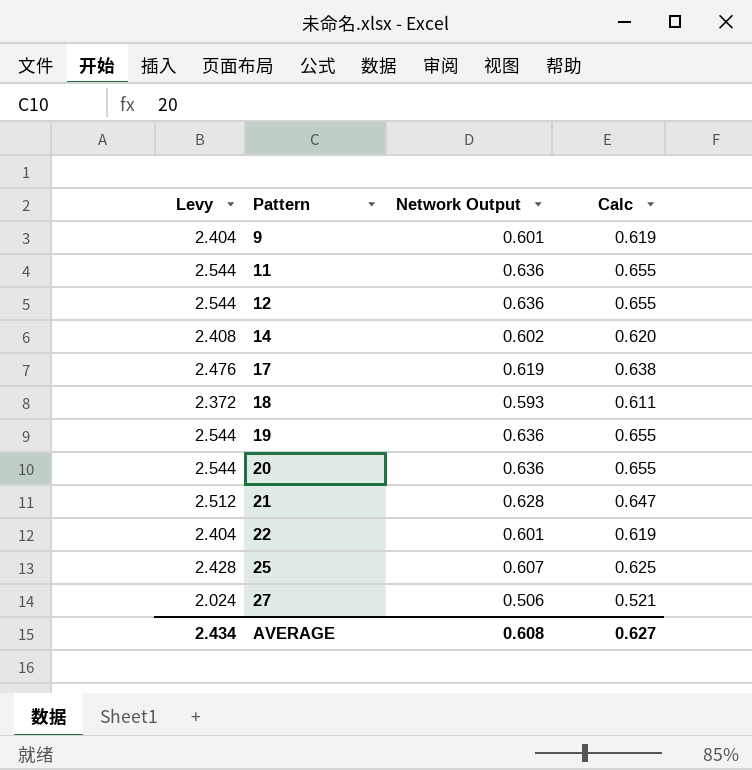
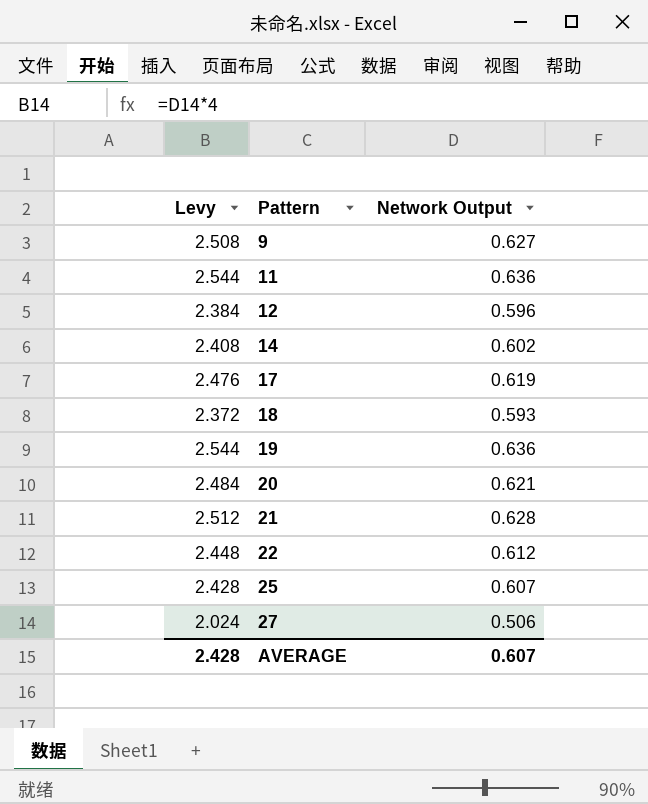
column Calc | formula: [Network Output] * 1.03 -> none
9 | Levy: 2.404 -> 2.508
9 | Network Output: 0.601 -> 0.627
12 | Levy: 2.544 -> 2.384
12 | Network Output: 0.636 -> 0.596
20 | Levy: 2.544 -> 2.484
20 | Network Output: 0.636 -> 0.621
22 | Levy: 2.404 -> 2.448
22 | Network Output: 0.601 -> 0.612
AVERAGE | Levy: 2.434 -> 2.428
AVERAGE | Network Output: 0.608 -> 0.607

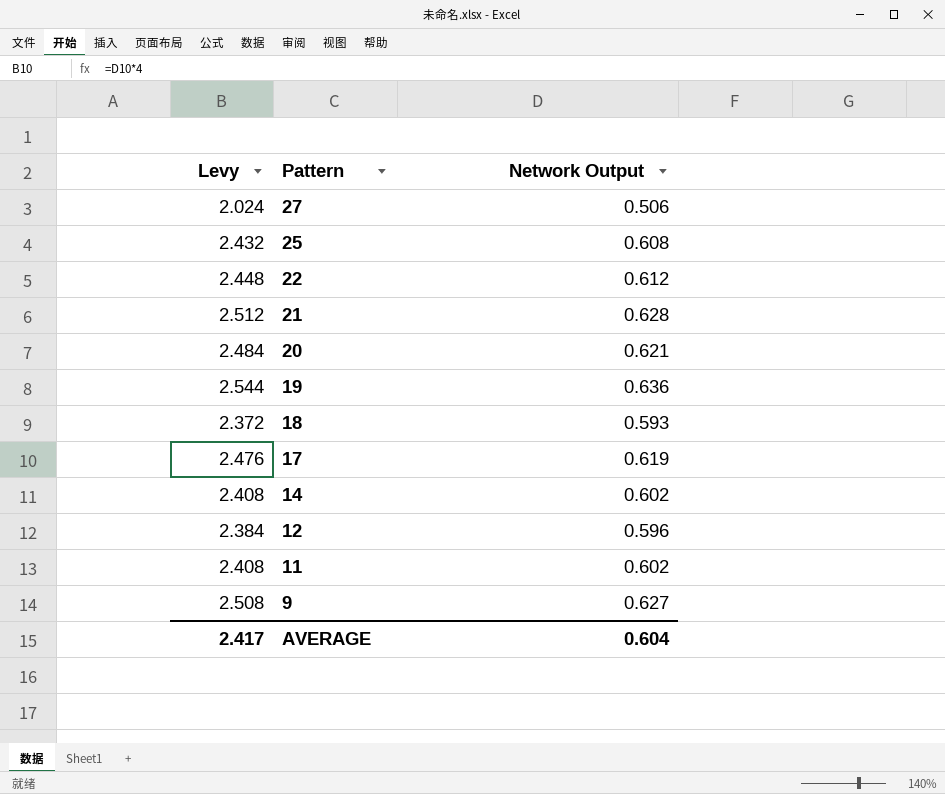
row order: Pattern ascending -> Pattern descending
25 | Levy: 2.428 -> 2.432
25 | Network Output: 0.607 -> 0.608
11 | Levy: 2.544 -> 2.408
11 | Network Output: 0.636 -> 0.602
AVERAGE | Levy: 2.428 -> 2.417
AVERAGE | Network Output: 0.607 -> 0.604

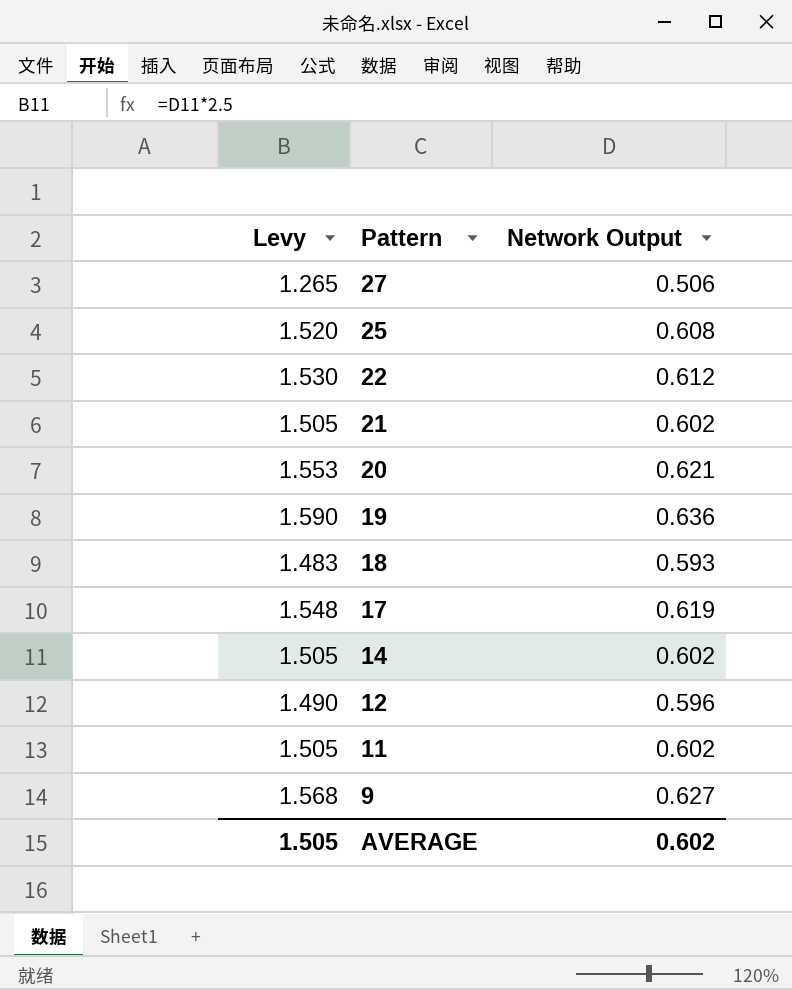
column Levy | formula: [Network Output] * 4 -> [Network Output] * 2.5
21 | Network Output: 0.628 -> 0.602
AVERAGE | Levy: 2.417 -> 1.505
AVERAGE | Network Output: 0.604 -> 0.602

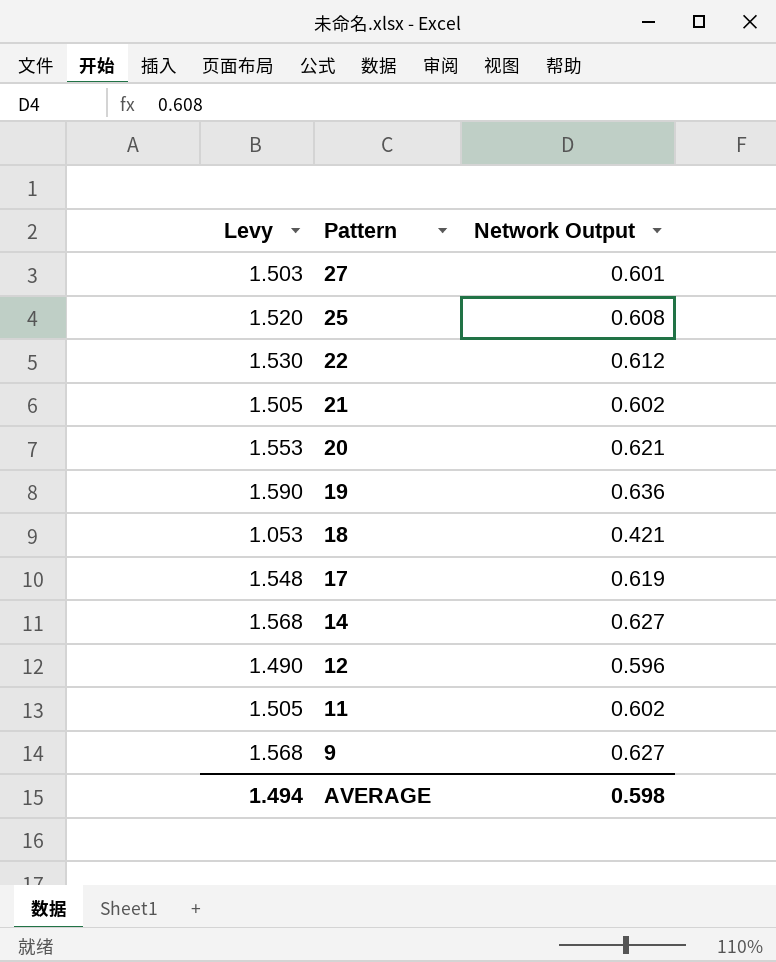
27 | Levy: 1.265 -> 1.503
27 | Network Output: 0.506 -> 0.601
18 | Levy: 1.483 -> 1.053
18 | Network Output: 0.593 -> 0.421
14 | Levy: 1.505 -> 1.568
14 | Network Output: 0.602 -> 0.627
AVERAGE | Levy: 1.505 -> 1.494
AVERAGE | Network Output: 0.602 -> 0.598

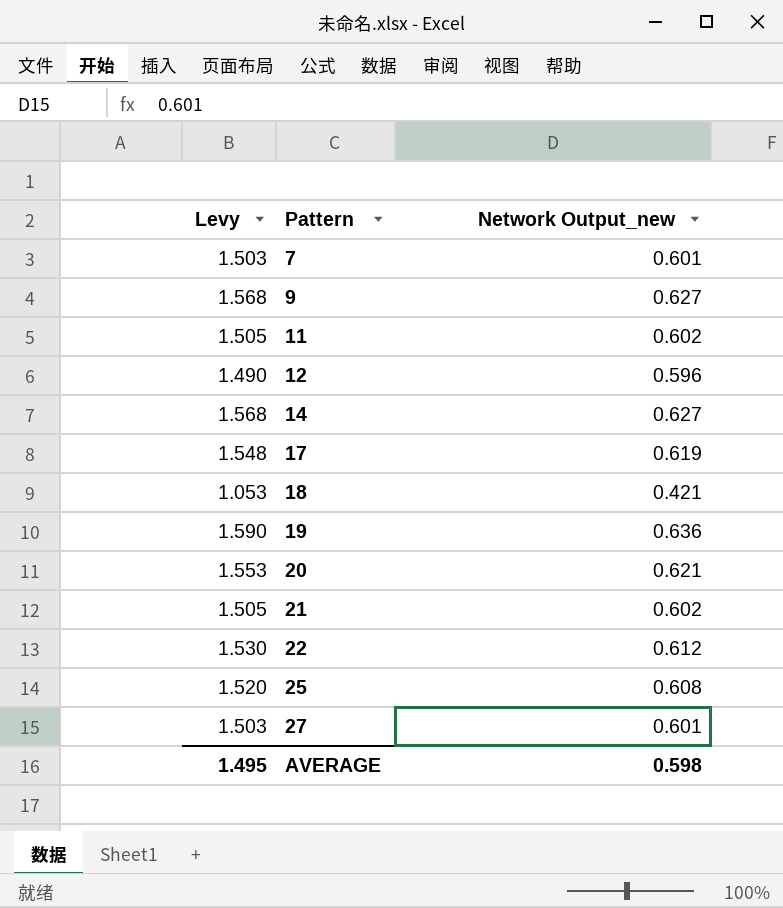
row order: Pattern descending -> Pattern ascending
column name: Network Output -> Network Output_new
row 7: none -> 1.503 | 0.601
AVERAGE | Levy: 1.494 -> 1.495

